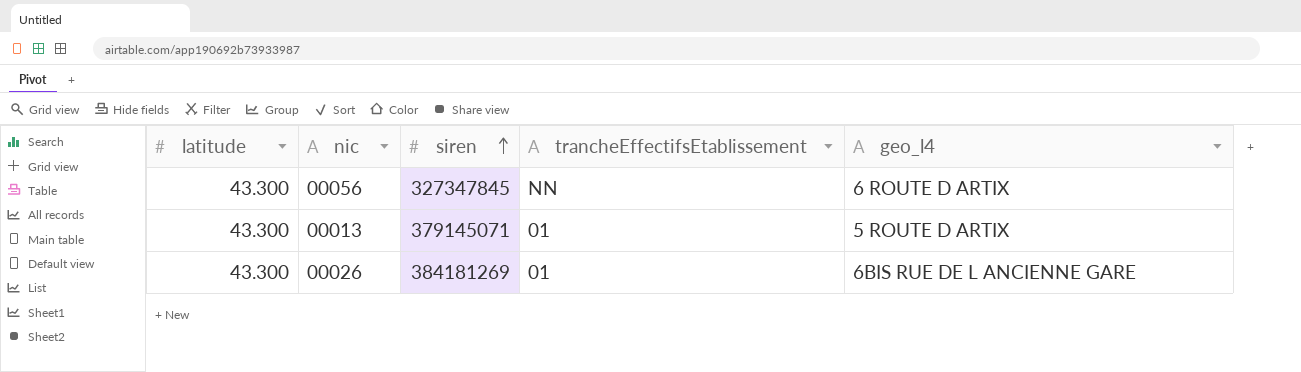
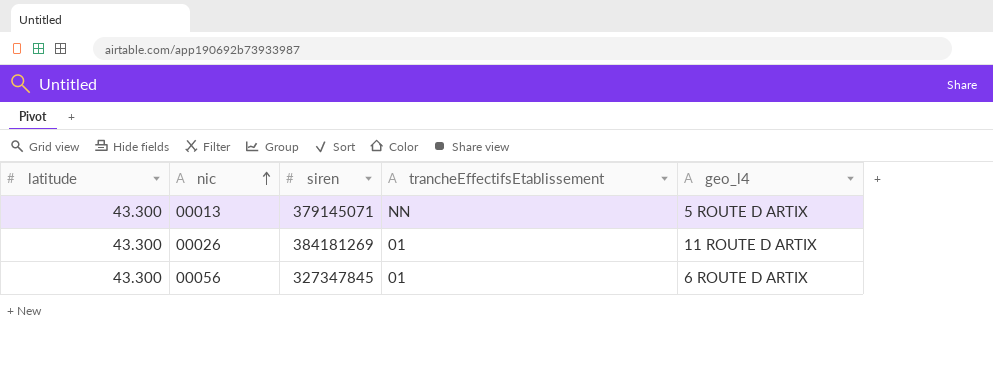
row order: siren ascending -> nic ascending
00013 | trancheEffectifsEtablissement: 01 -> NN
00026 | geo_l4: 6BIS RUE DE L ANCIENNE GARE -> 11 ROUTE D ARTIX
00056 | trancheEffectifsEtablissement: NN -> 01

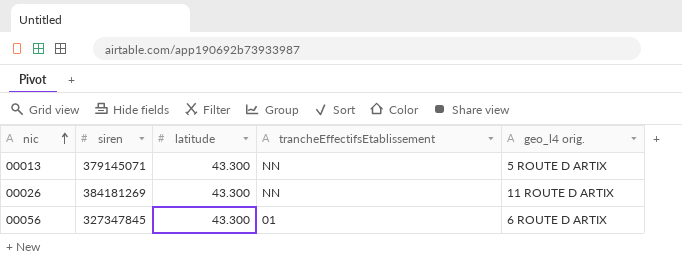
column latitude | position: 1 -> 3
column name: geo_l4 -> geo_l4 orig.
00026 | trancheEffectifsEtablissement: 01 -> NN

